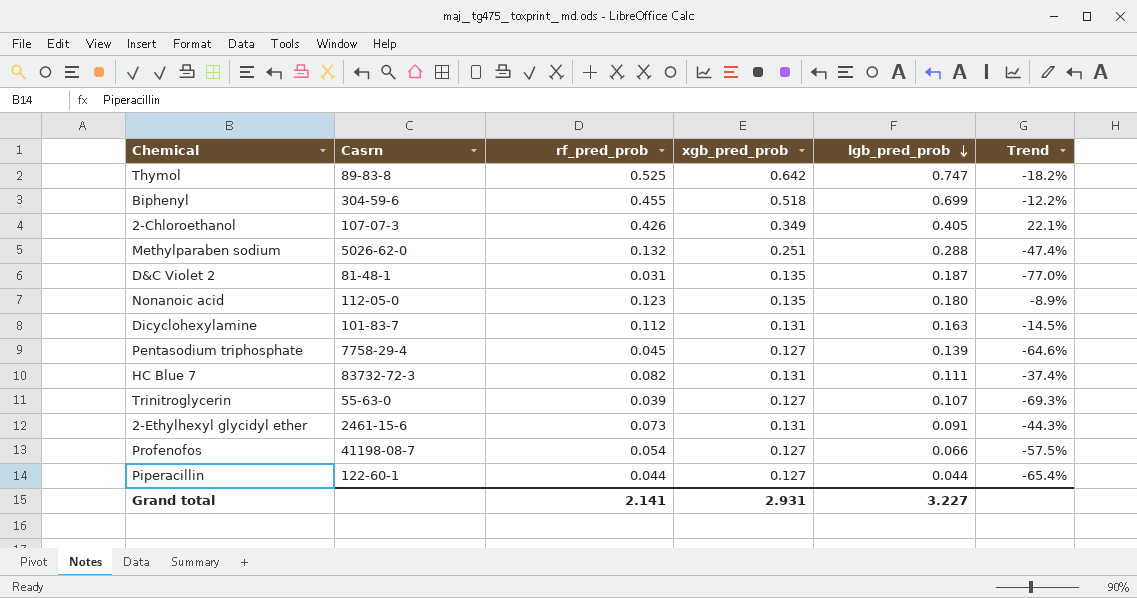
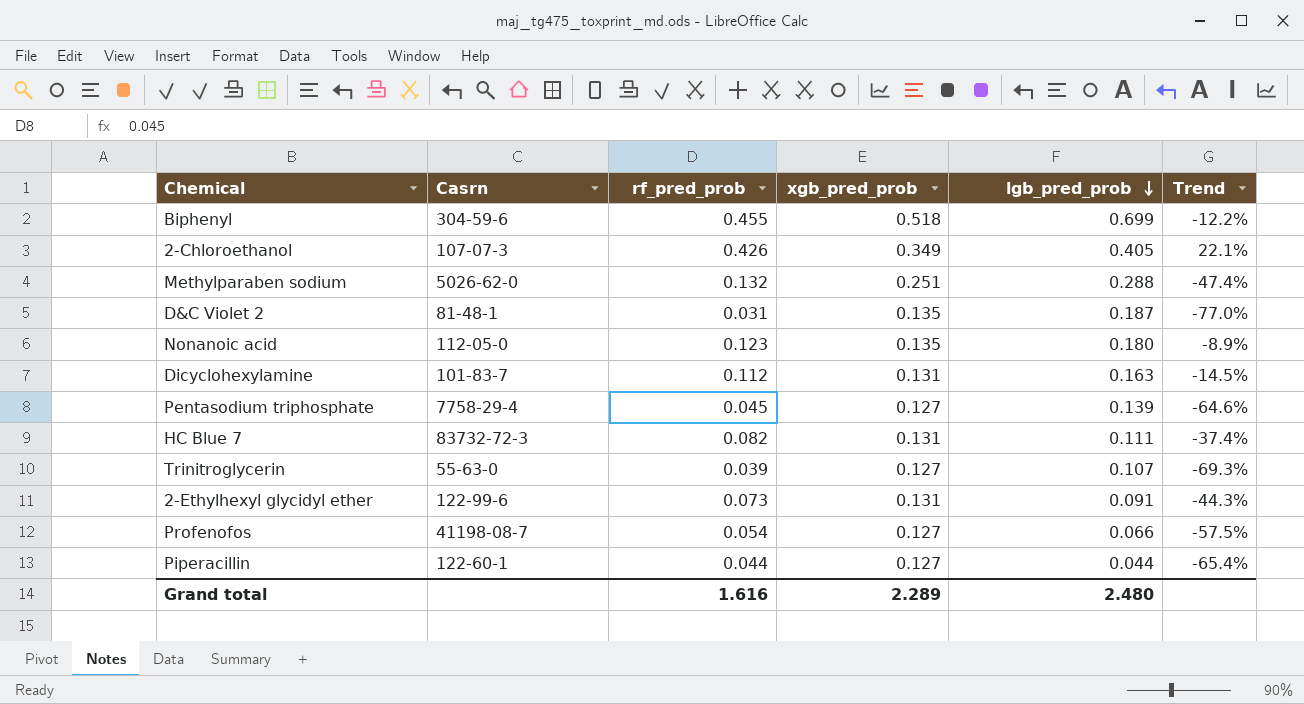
row Thymol: 89-83-8 | 0.525 | 0.642 | 0.747 | -18.2% -> none
2-Ethylhexyl glycidyl ether | Casrn: 2461-15-6 -> 122-99-6
Grand total | rf_pred_prob: 2.141 -> 1.616
Grand total | xgb_pred_prob: 2.931 -> 2.289
Grand total | lgb_pred_prob: 3.227 -> 2.480

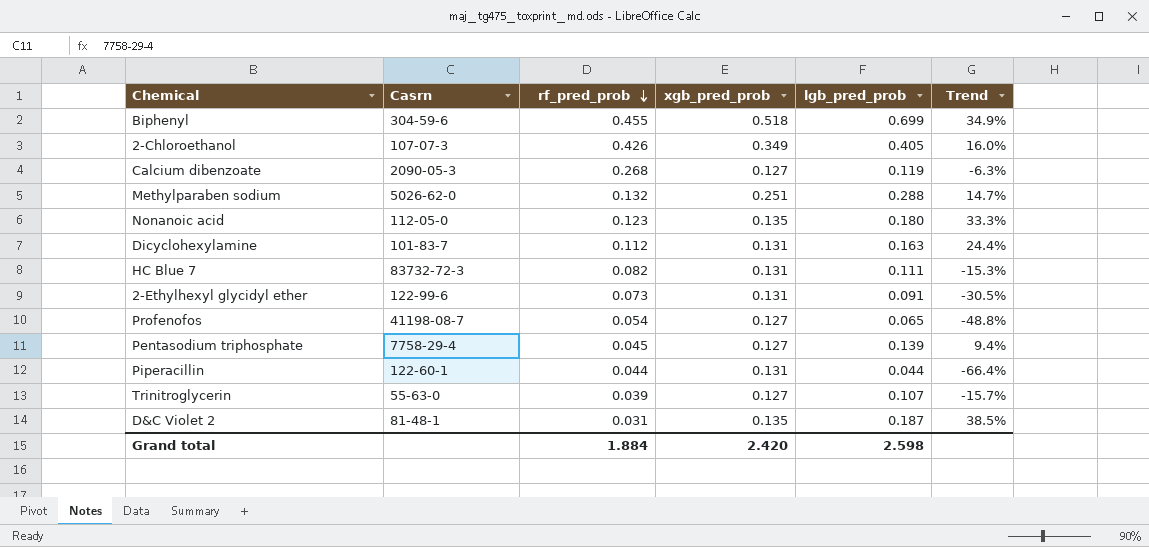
row order: lgb_pred_prob descending -> rf_pred_prob descending
column Trend | formula: ([rf_pred_prob] - [xgb_pred_prob]) / [xgb_pred_prob] -> ([lgb_pred_prob] - [xgb_pred_prob]) / [xgb_pred_prob]
row Calcium dibenzoate: none -> 2090-05-3 | 0.268 | 0.127 | 0.119 | -6.3%
Profenofos | lgb_pred_prob: 0.066 -> 0.065
Piperacillin | xgb_pred_prob: 0.127 -> 0.131
Grand total | rf_pred_prob: 1.616 -> 1.884
Grand total | xgb_pred_prob: 2.289 -> 2.420
Grand total | lgb_pred_prob: 2.480 -> 2.598

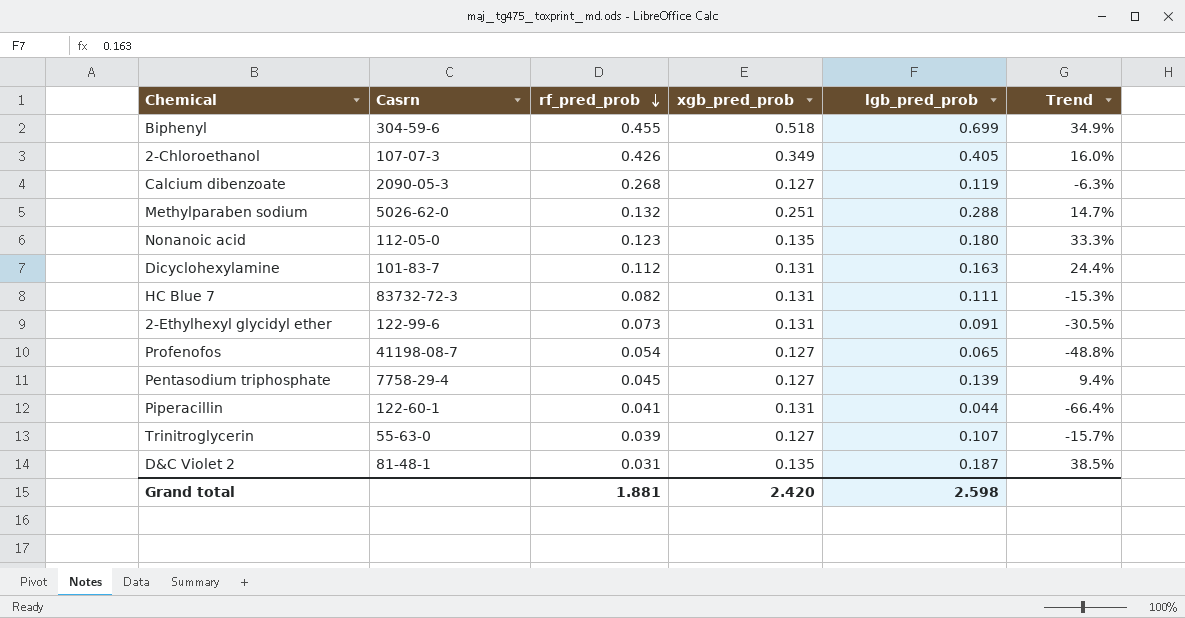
Piperacillin | rf_pred_prob: 0.044 -> 0.041
Grand total | rf_pred_prob: 1.884 -> 1.881

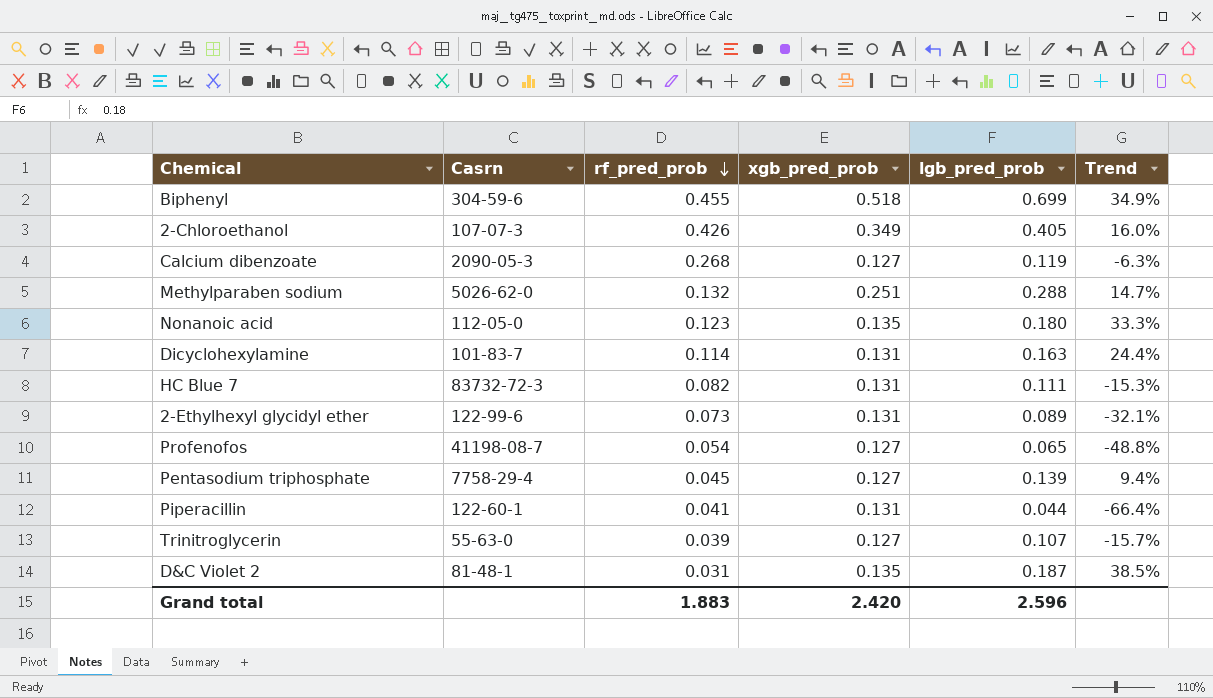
Dicyclohexylamine | rf_pred_prob: 0.112 -> 0.114
2-Ethylhexyl glycidyl ether | lgb_pred_prob: 0.091 -> 0.089
2-Ethylhexyl glycidyl ether | Trend: -30.5% -> -32.1%
Grand total | rf_pred_prob: 1.881 -> 1.883
Grand total | lgb_pred_prob: 2.598 -> 2.596

